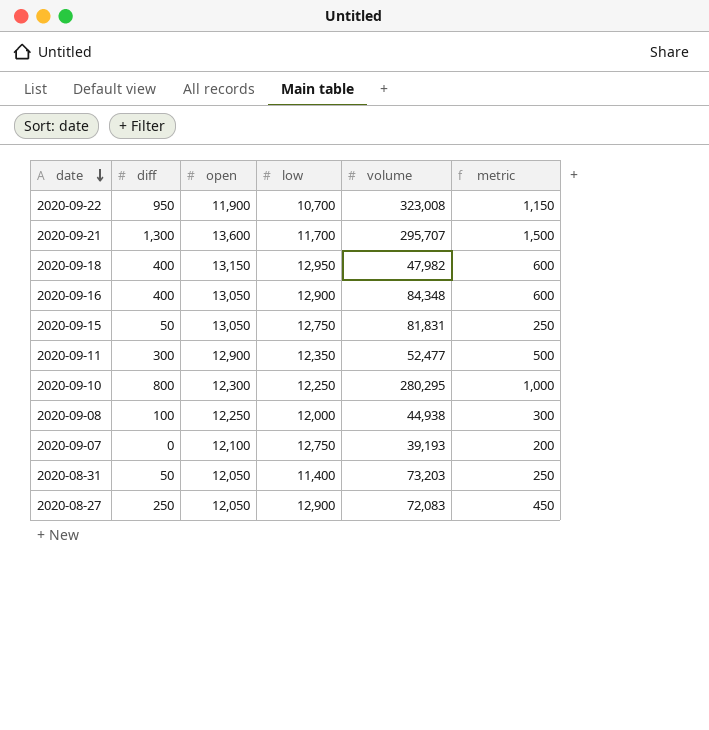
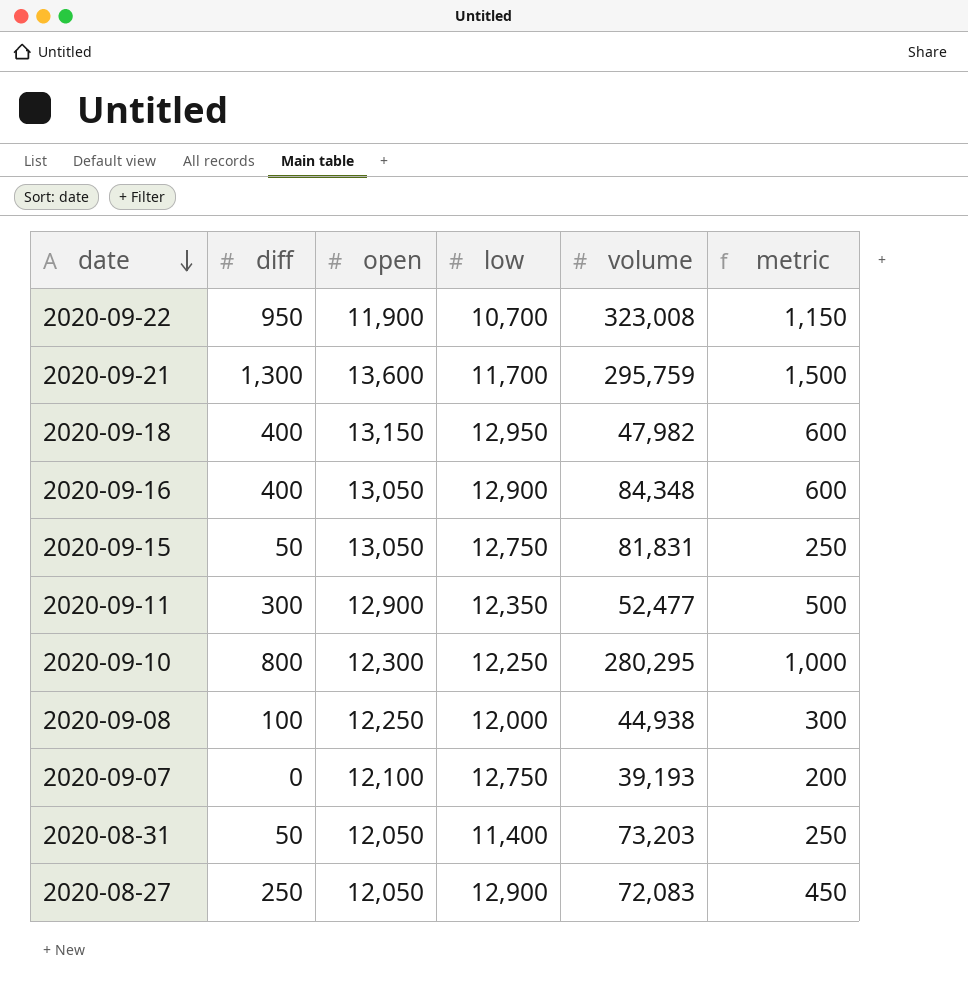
2020-09-21 | volume: 295,707 -> 295,759

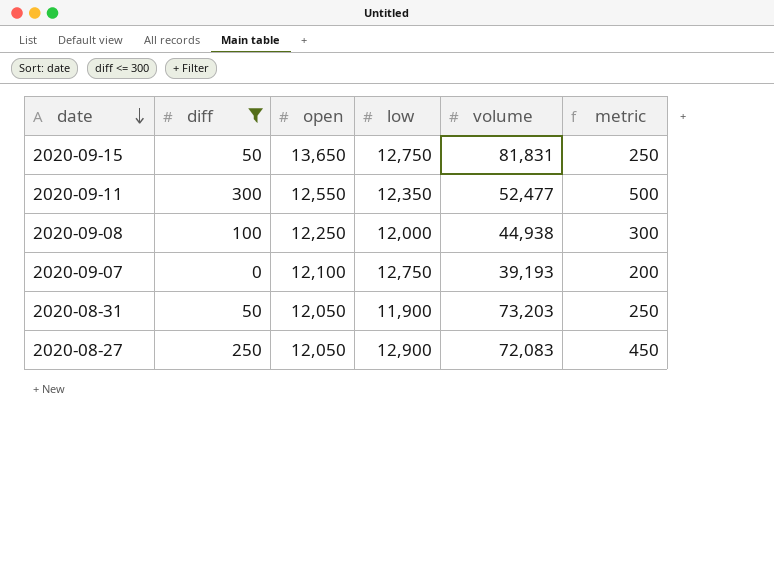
filter: none -> diff <= 300
2020-09-15 | open: 13,050 -> 13,650
2020-09-11 | open: 12,900 -> 12,550
2020-08-31 | low: 11,400 -> 11,900

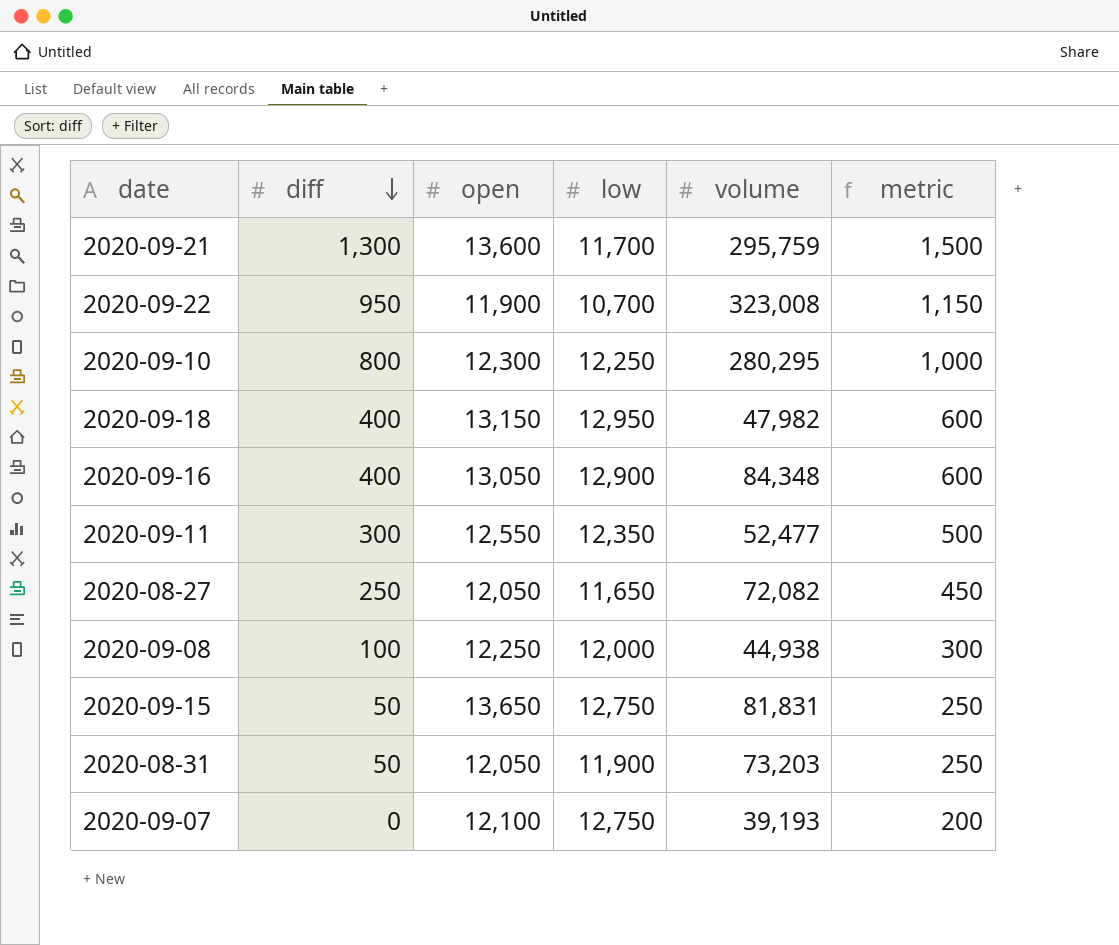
filter: diff <= 300 -> none
row order: date descending -> diff descending
2020-08-27 | low: 12,900 -> 11,650
2020-08-27 | volume: 72,083 -> 72,082

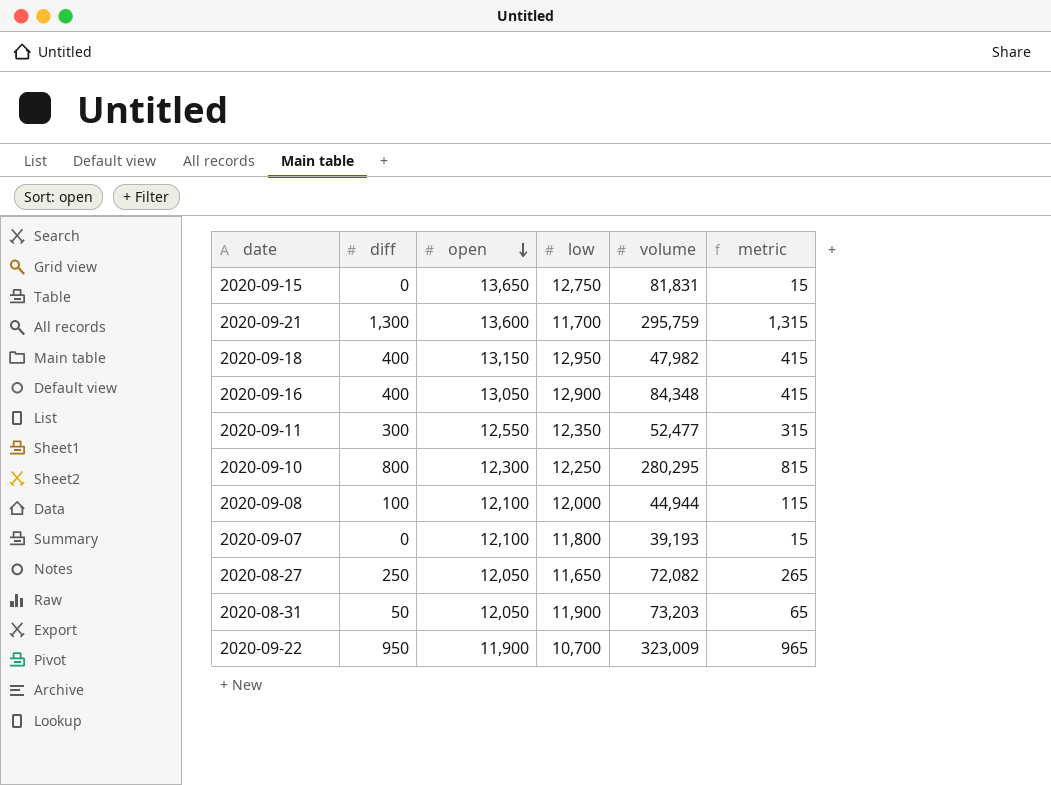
row order: diff descending -> open descending
column metric | formula: [diff] + 200 -> [diff] + 15
2020-09-15 | diff: 50 -> 0
2020-09-08 | open: 12,250 -> 12,100
2020-09-08 | volume: 44,938 -> 44,944
2020-09-07 | low: 12,750 -> 11,800
2020-09-22 | volume: 323,008 -> 323,009

